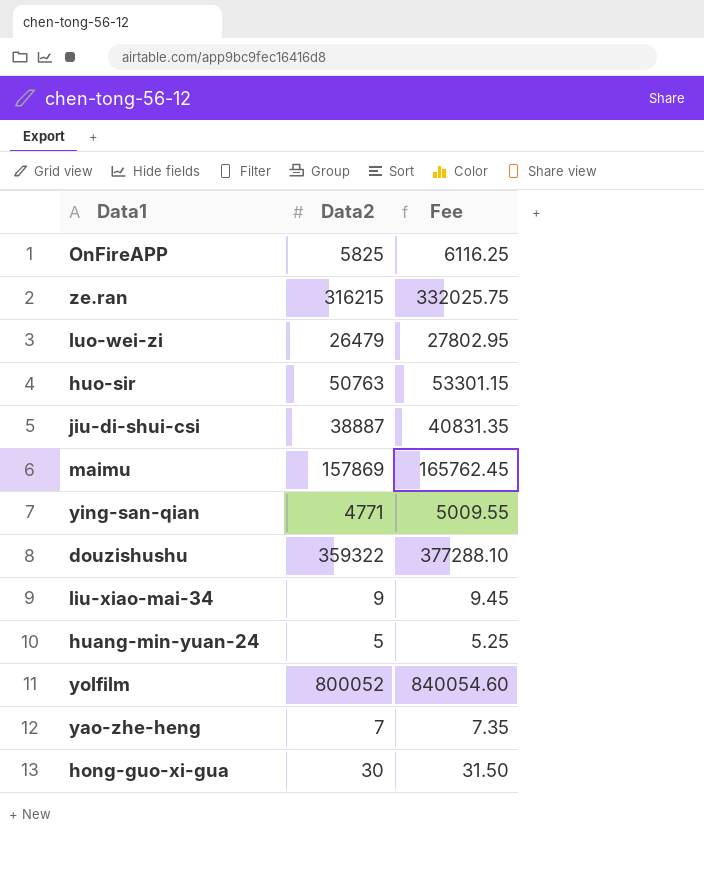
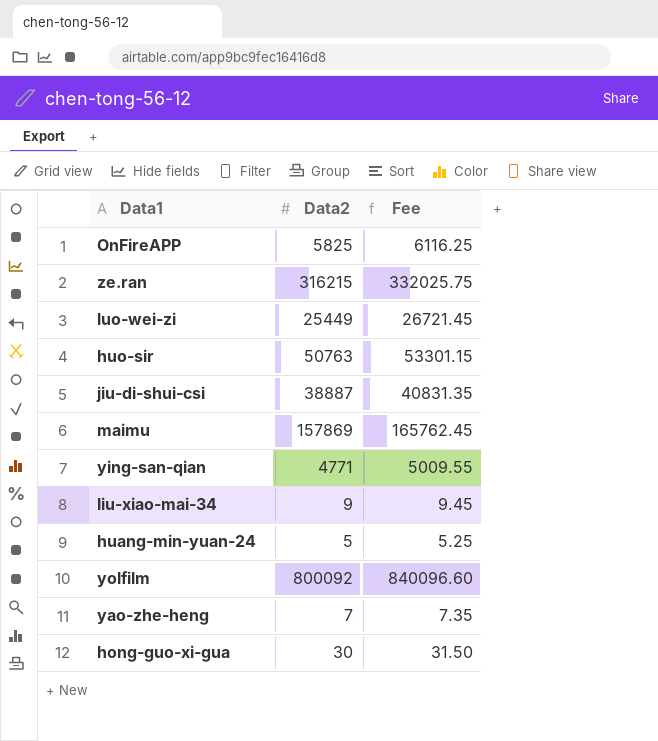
row douzishushu: 359322 | 377288.10 -> none
luo-wei-zi | Data2: 26479 -> 25449
luo-wei-zi | Fee: 27802.95 -> 26721.45
yolfilm | Data2: 800052 -> 800092
yolfilm | Fee: 840054.60 -> 840096.60

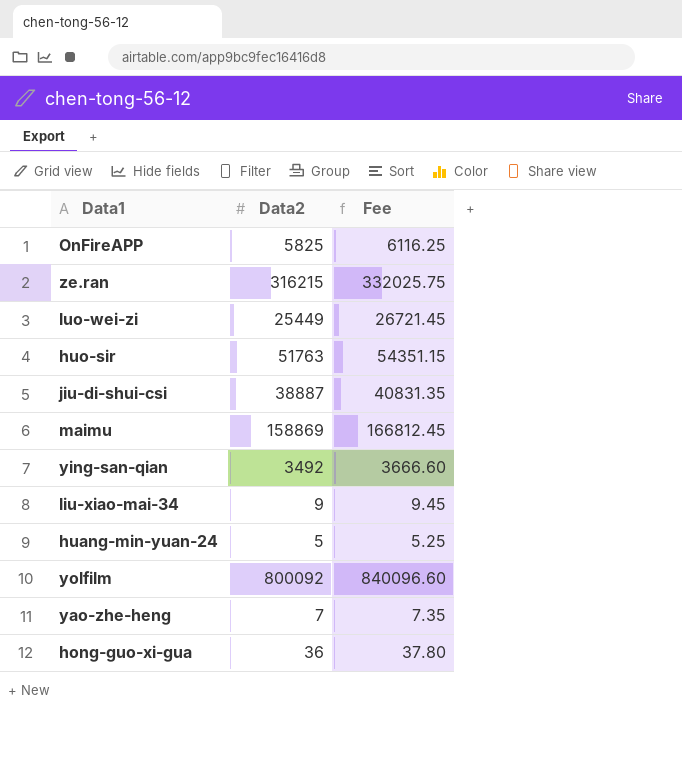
huo-sir | Data2: 50763 -> 51763
huo-sir | Fee: 53301.15 -> 54351.15
maimu | Data2: 157869 -> 158869
maimu | Fee: 165762.45 -> 166812.45
ying-san-qian | Data2: 4771 -> 3492
ying-san-qian | Fee: 5009.55 -> 3666.60
hong-guo-xi-gua | Data2: 30 -> 36
hong-guo-xi-gua | Fee: 31.50 -> 37.80

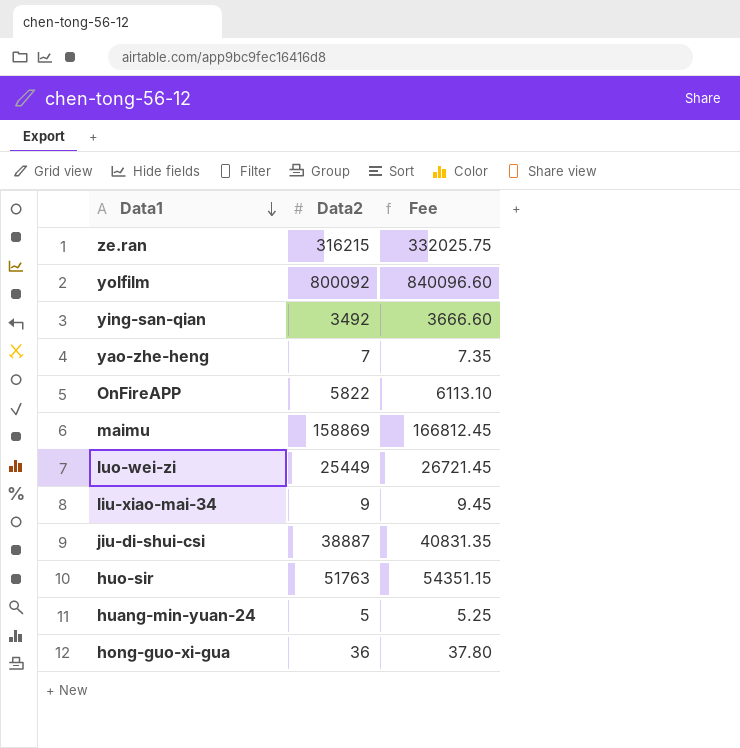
row order: none -> Data1 descending
OnFireAPP | Data2: 5825 -> 5822
OnFireAPP | Fee: 6116.25 -> 6113.10

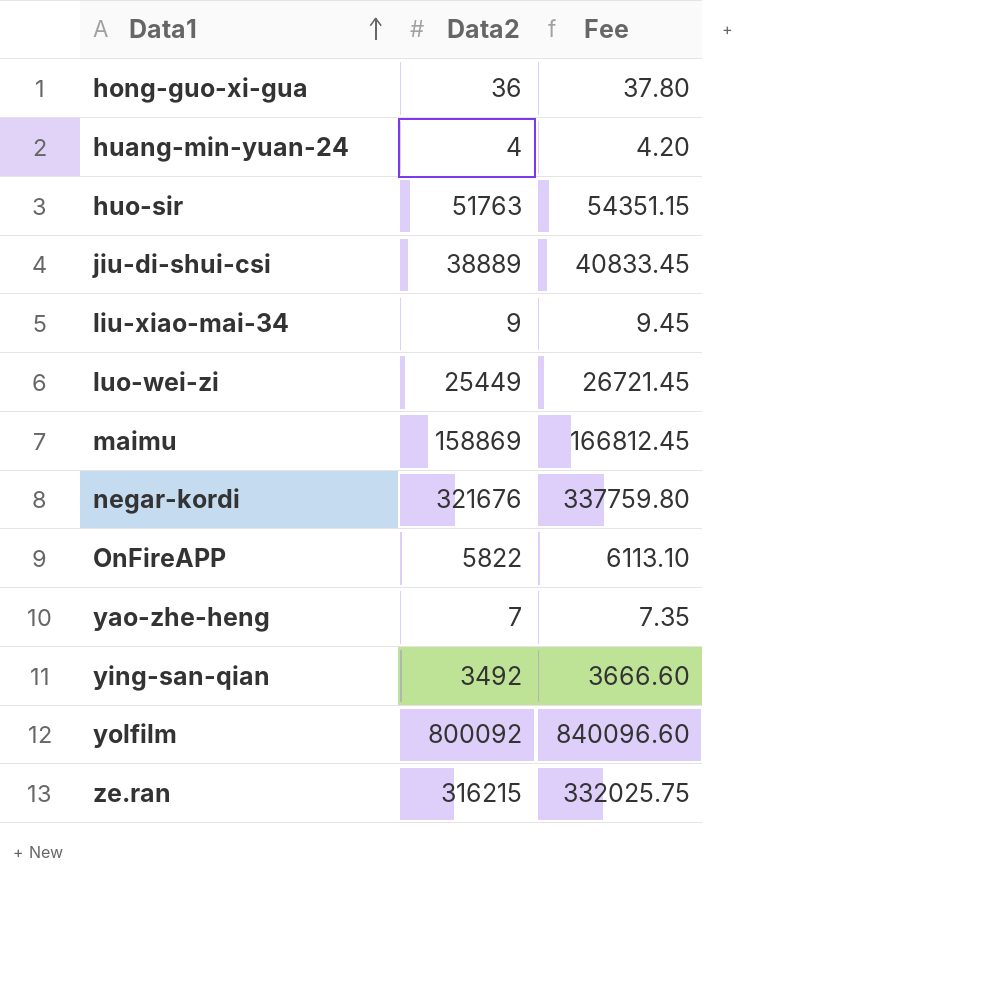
row order: Data1 descending -> Data1 ascending
huang-min-yuan-24 | Data2: 5 -> 4
huang-min-yuan-24 | Fee: 5.25 -> 4.20
jiu-di-shui-csi | Data2: 38887 -> 38889
jiu-di-shui-csi | Fee: 40831.35 -> 40833.45
row negar-kordi: none -> 321676 | 337759.80

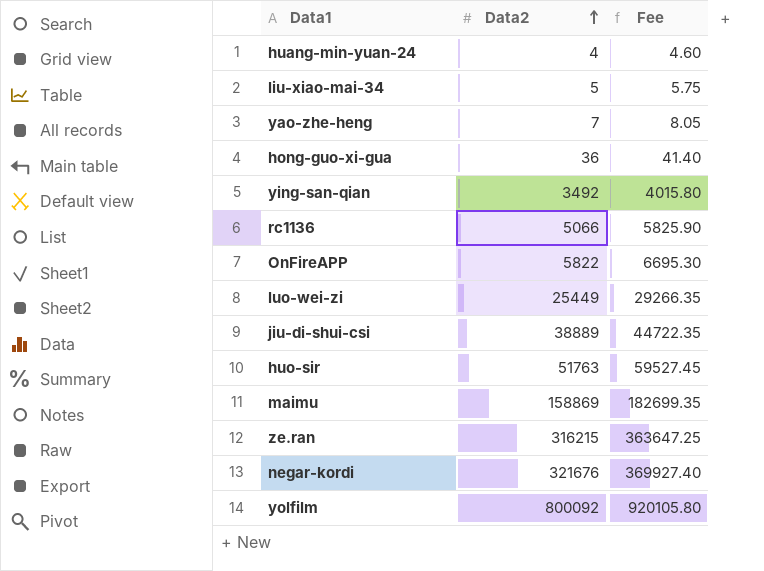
row order: Data1 ascending -> Data2 ascending
column Fee | formula: [Data2] * 1.05 -> [Data2] * 1.15
liu-xiao-mai-34 | Data2: 9 -> 5
row rc1136: none -> 5066 | 5825.90

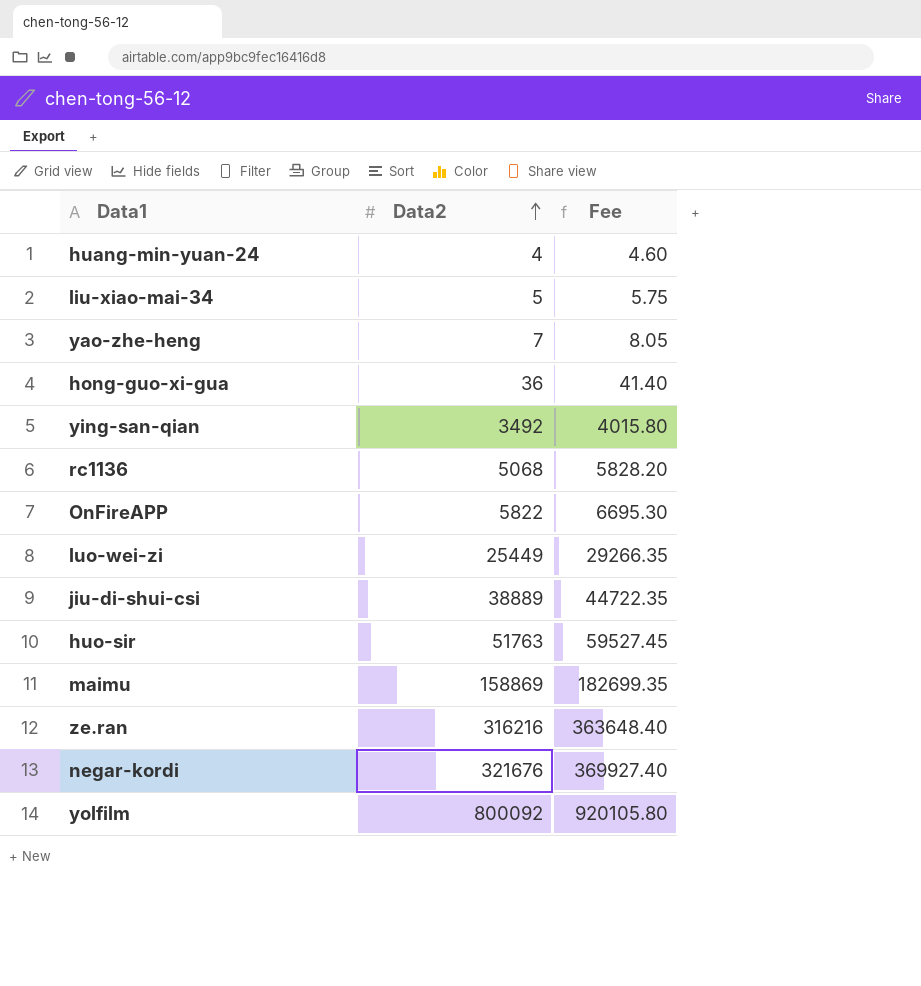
rc1136 | Data2: 5066 -> 5068
rc1136 | Fee: 5825.90 -> 5828.20
ze.ran | Data2: 316215 -> 316216
ze.ran | Fee: 363647.25 -> 363648.40

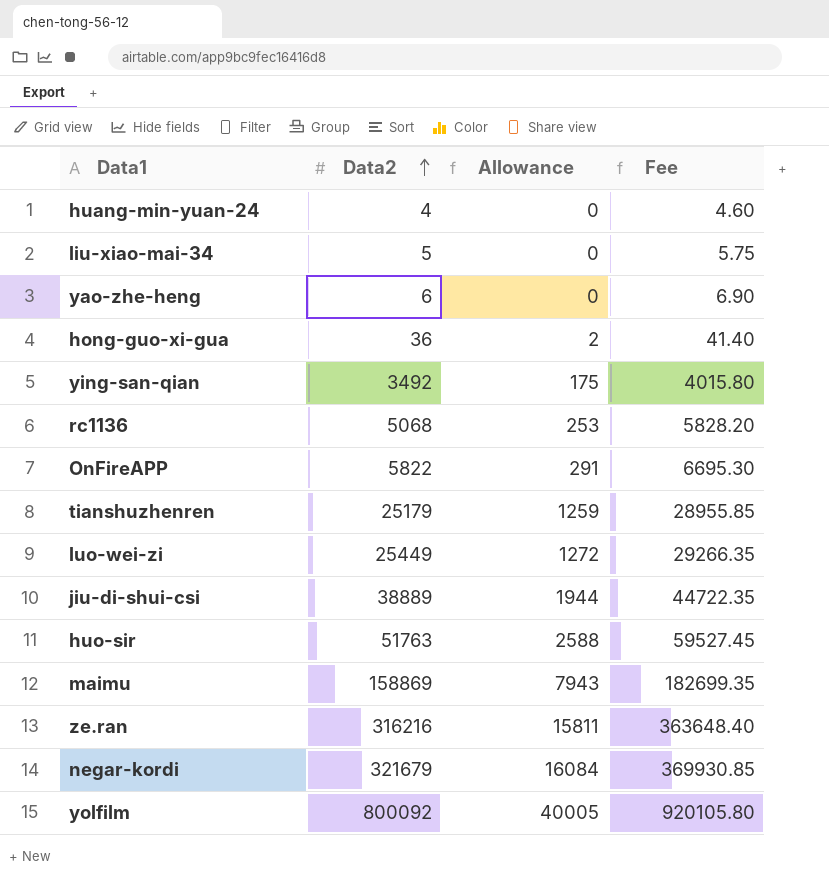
column Allowance | formula: none -> [Data2] * 0.05
yao-zhe-heng | Data2: 7 -> 6
yao-zhe-heng | Fee: 8.05 -> 6.90
row tianshuzhenren: none -> 25179 | 1259 | 28955.85
negar-kordi | Data2: 321676 -> 321679
negar-kordi | Fee: 369927.40 -> 369930.85

